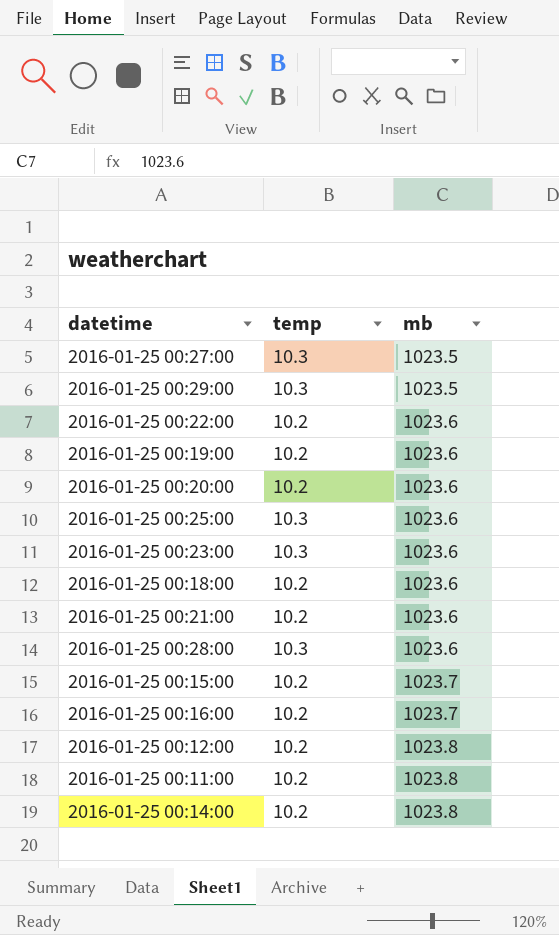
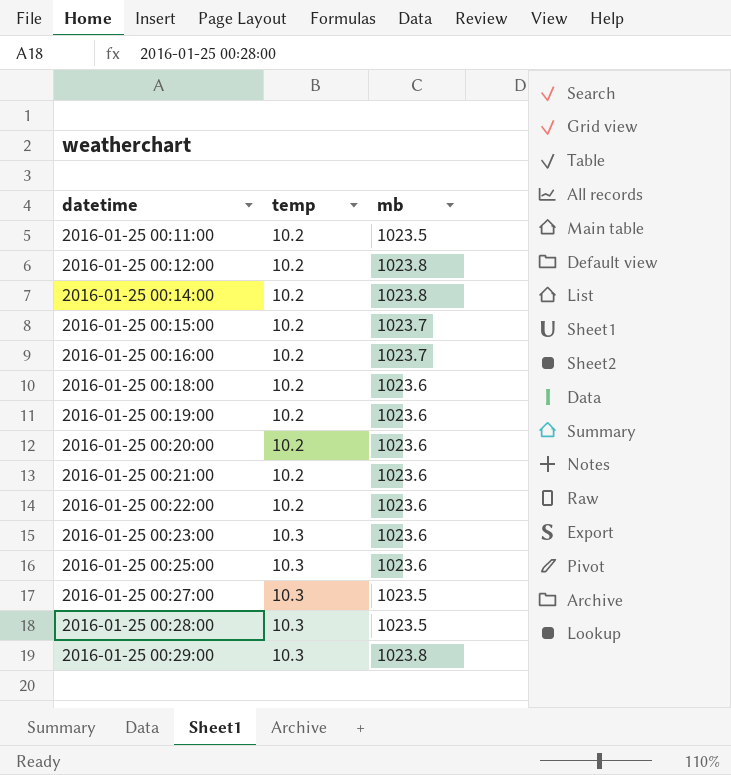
row order: mb ascending -> datetime ascending
2016-01-25 00:11:00 | mb: 1023.8 -> 1023.5
2016-01-25 00:28:00 | mb: 1023.6 -> 1023.5
2016-01-25 00:29:00 | mb: 1023.5 -> 1023.8

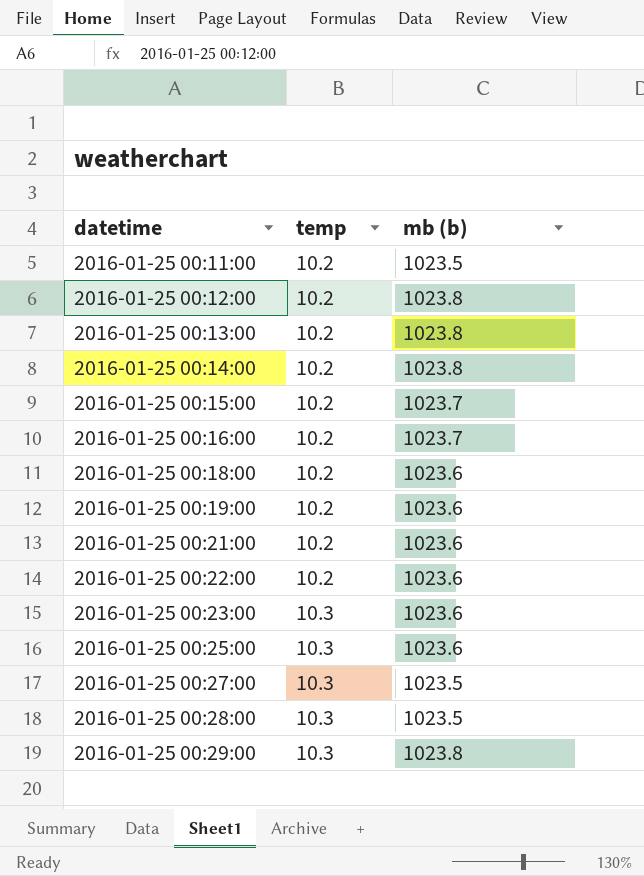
column name: mb -> mb (b)
row 2016-01-25 00:20:00: 10.2 | 1023.6 -> none
row 2016-01-25 00:13:00: none -> 10.2 | 1023.8

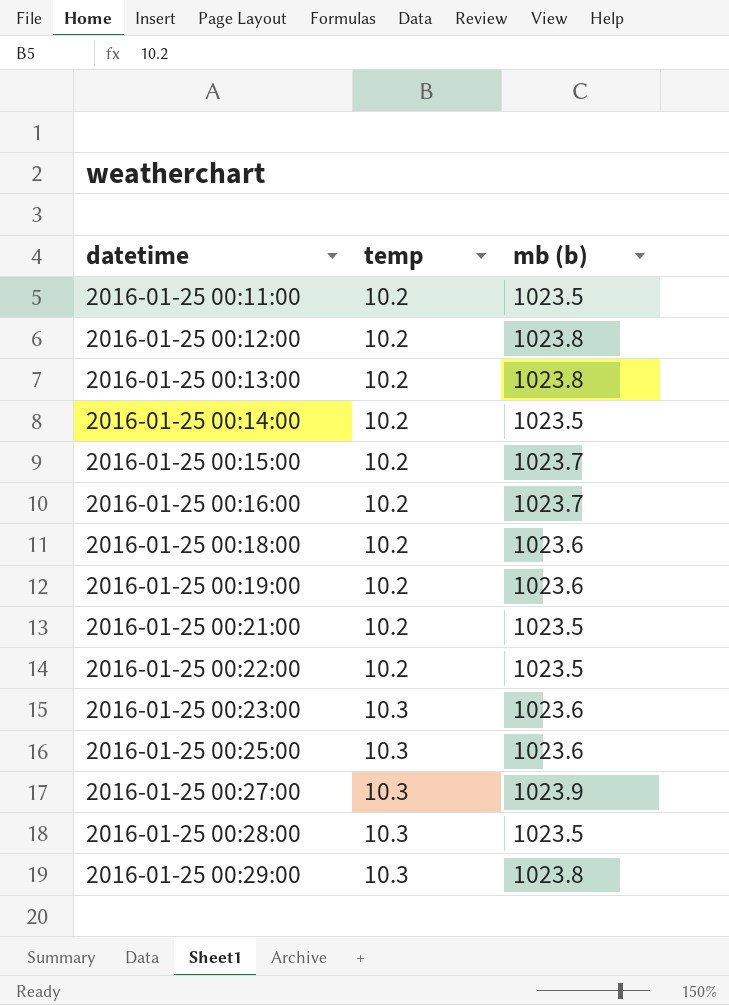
2016-01-25 00:14:00 | mb (b): 1023.8 -> 1023.5
2016-01-25 00:21:00 | mb (b): 1023.6 -> 1023.5
2016-01-25 00:22:00 | mb (b): 1023.6 -> 1023.5
2016-01-25 00:27:00 | mb (b): 1023.5 -> 1023.9

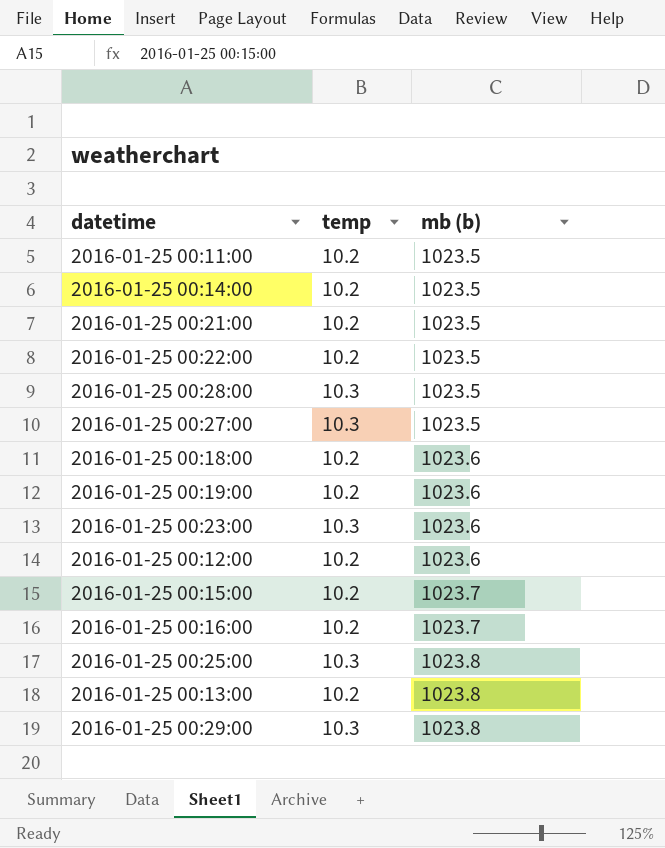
row order: datetime ascending -> mb (b) ascending
2016-01-25 00:27:00 | mb (b): 1023.9 -> 1023.5
2016-01-25 00:12:00 | mb (b): 1023.8 -> 1023.6
2016-01-25 00:25:00 | mb (b): 1023.6 -> 1023.8

